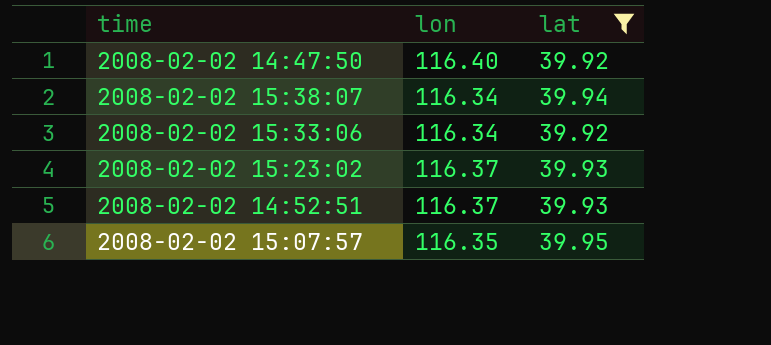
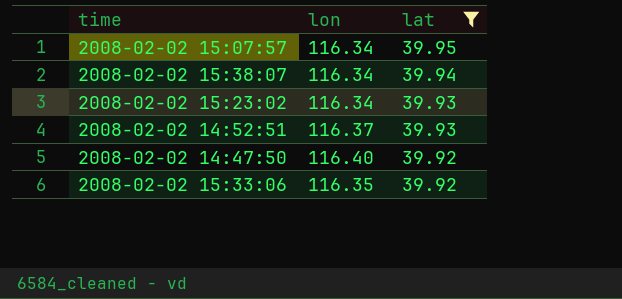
row order: none -> lat descending
2008-02-02 15:07:57 | lon: 116.35 -> 116.34
2008-02-02 15:23:02 | lon: 116.37 -> 116.34
2008-02-02 15:33:06 | lon: 116.34 -> 116.35

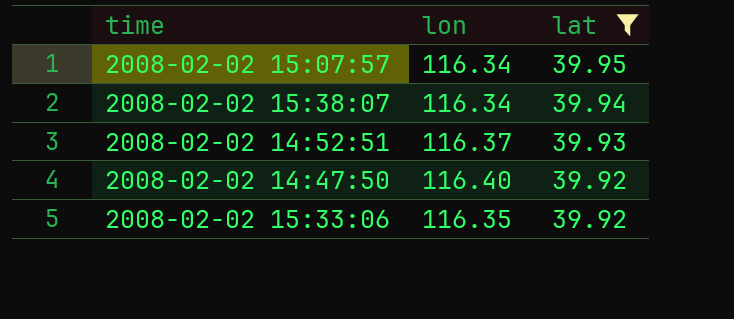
row 2008-02-02 15:23:02: 116.34 | 39.93 -> none

